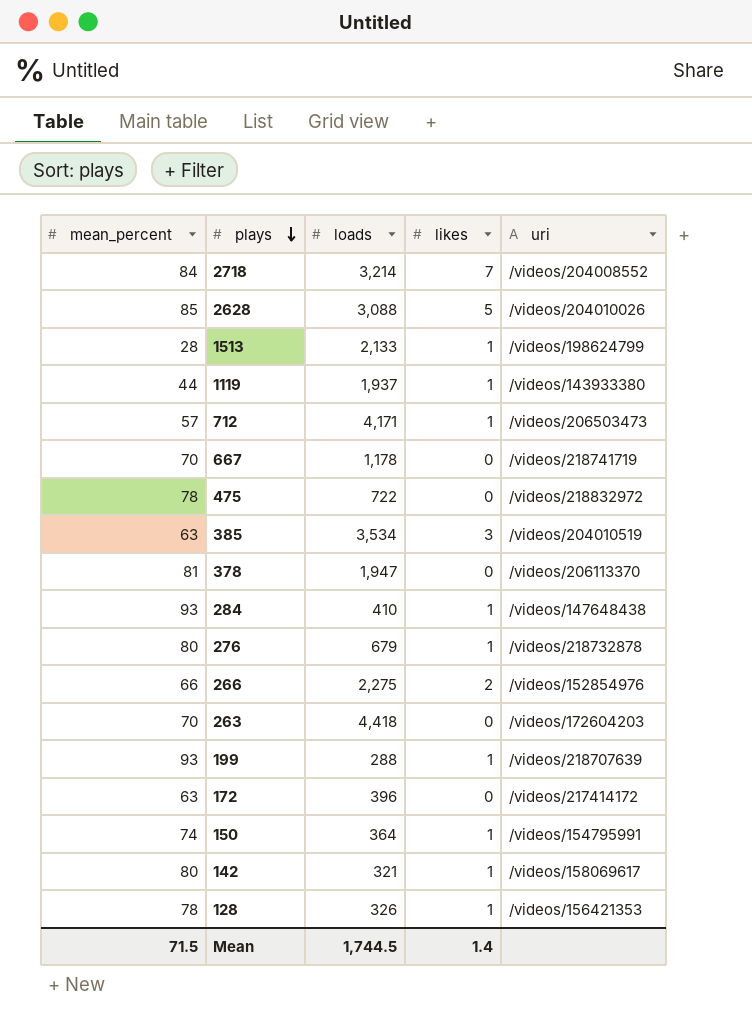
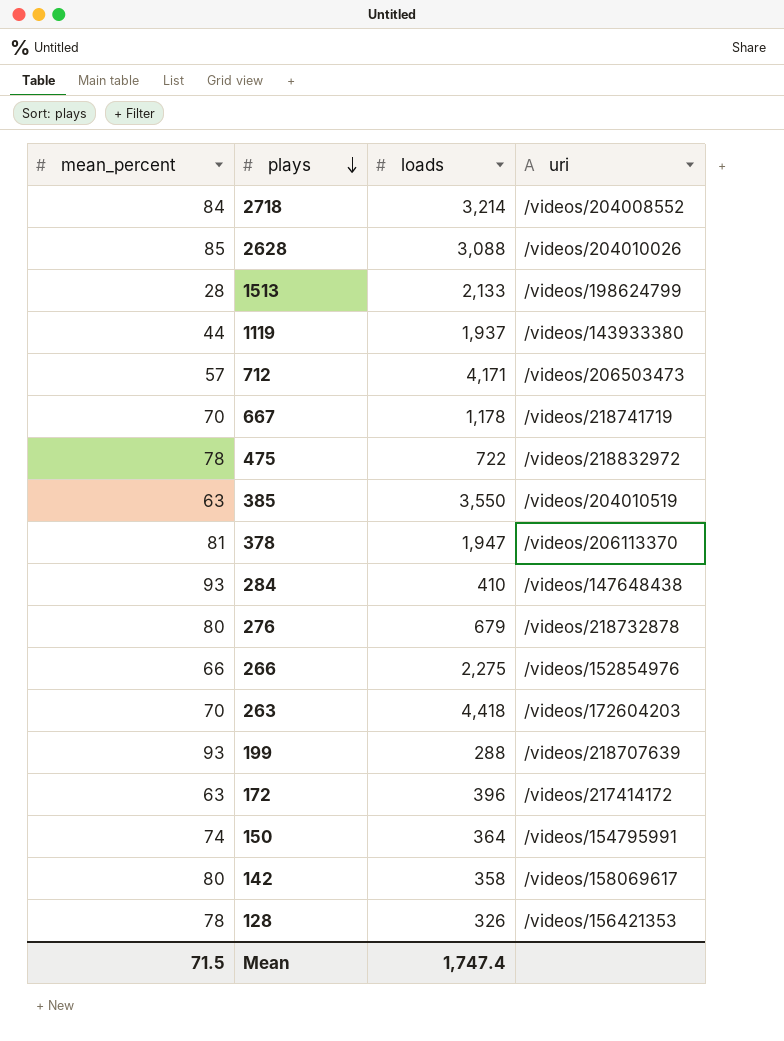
column likes | position: 4 -> none
385 | loads: 3,534 -> 3,550
142 | loads: 321 -> 358
Mean | loads: 1,744.5 -> 1,747.4

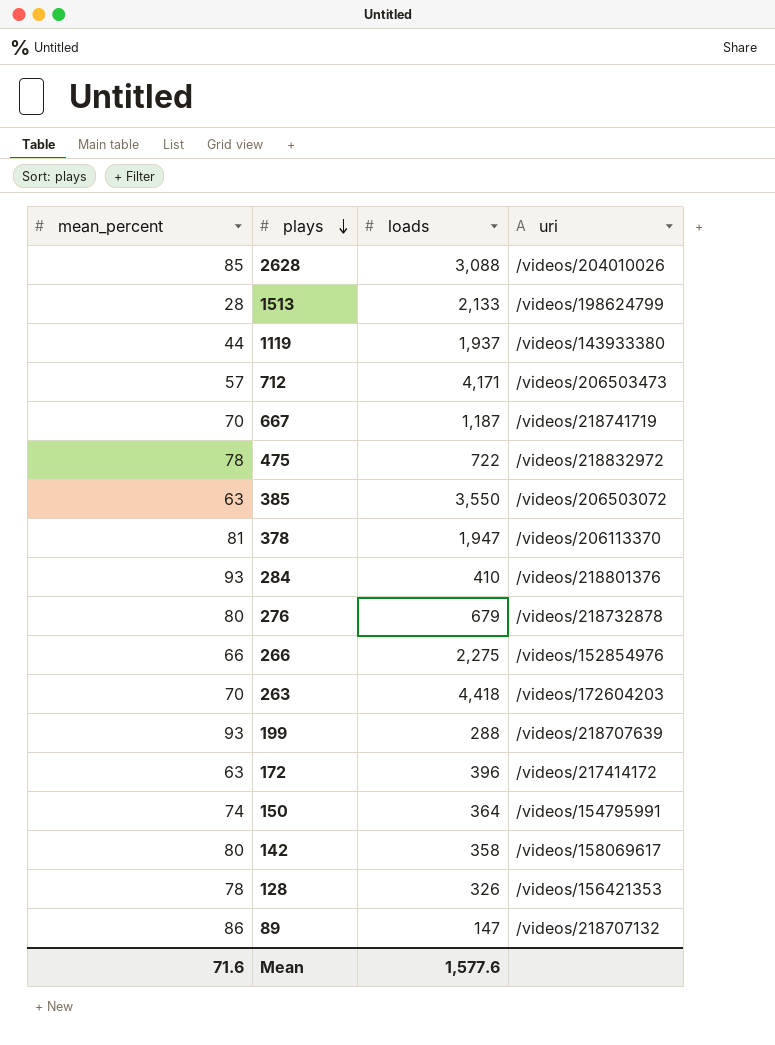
row 2718: 84 | 3,214 | /videos/204008552 -> none
667 | loads: 1,178 -> 1,187
385 | uri: /videos/204010519 -> /videos/206503072
284 | uri: /videos/147648438 -> /videos/218801376
row 89: none -> 86 | 147 | /videos/218707132
Mean | mean_percent: 71.5 -> 71.6
Mean | loads: 1,747.4 -> 1,577.6

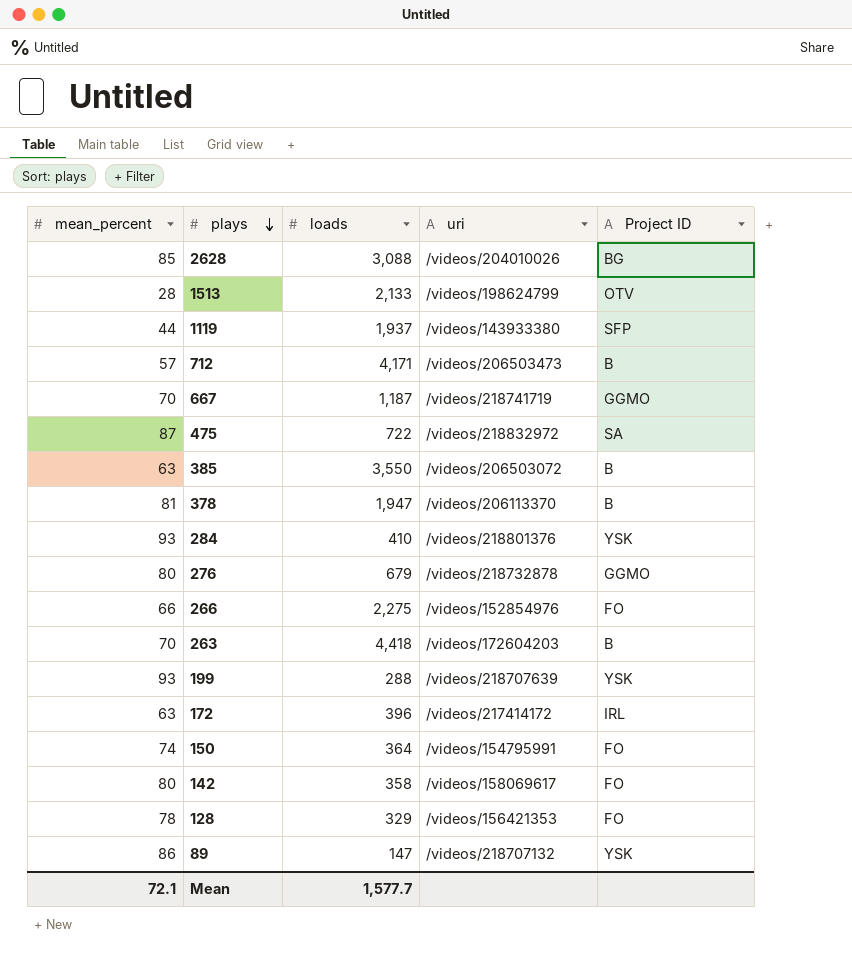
column Project ID | position: none -> 5
475 | mean_percent: 78 -> 87
128 | loads: 326 -> 329
Mean | mean_percent: 71.6 -> 72.1
Mean | loads: 1,577.6 -> 1,577.7

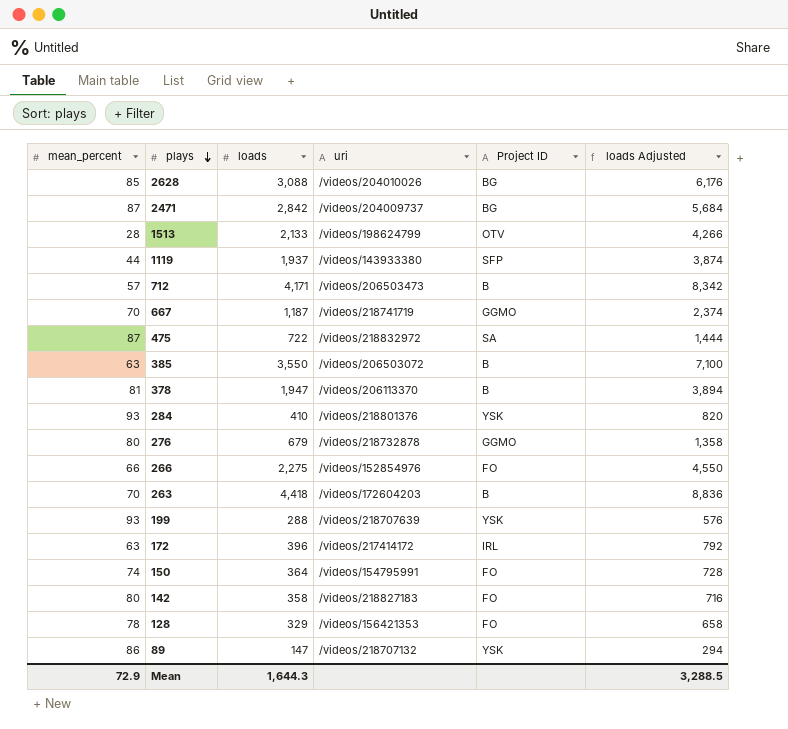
column loads Adjusted | formula: none -> [loads] * 2
row 2471: none -> 87 | 2,842 | /videos/204009737 | BG | 5,684
142 | uri: /videos/158069617 -> /videos/218827183
Mean | mean_percent: 72.1 -> 72.9
Mean | loads: 1,577.7 -> 1,644.3

